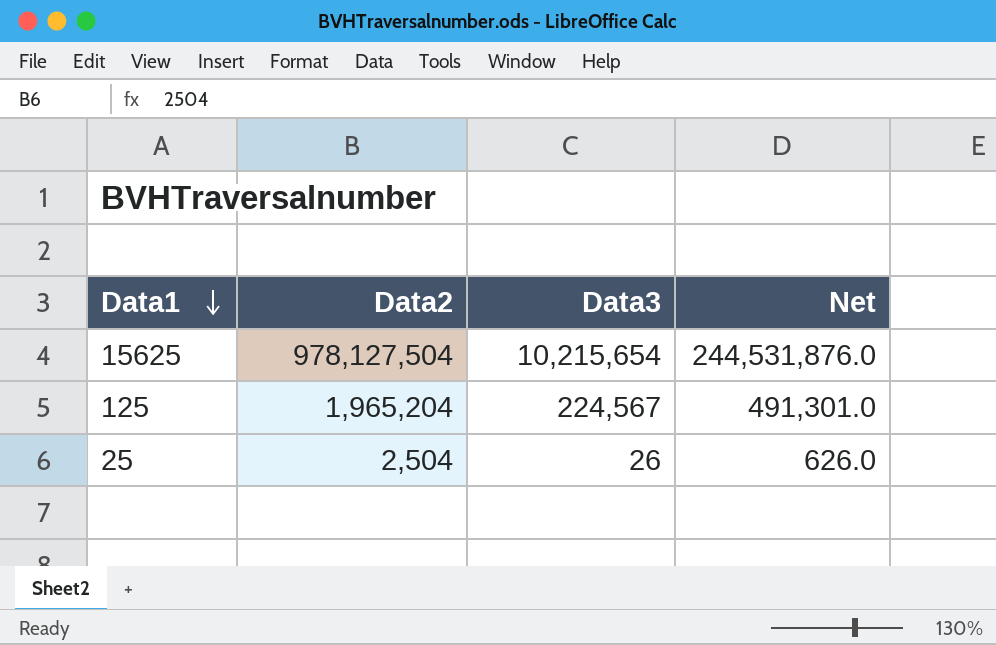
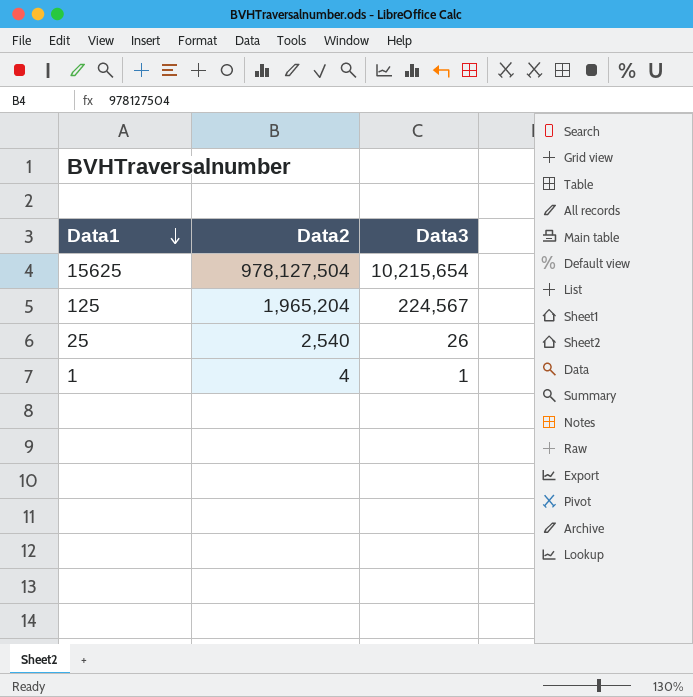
column Net | formula: [Data2] * 0.25 -> none
25 | Data2: 2,504 -> 2,540
row 1: none -> 4 | 1

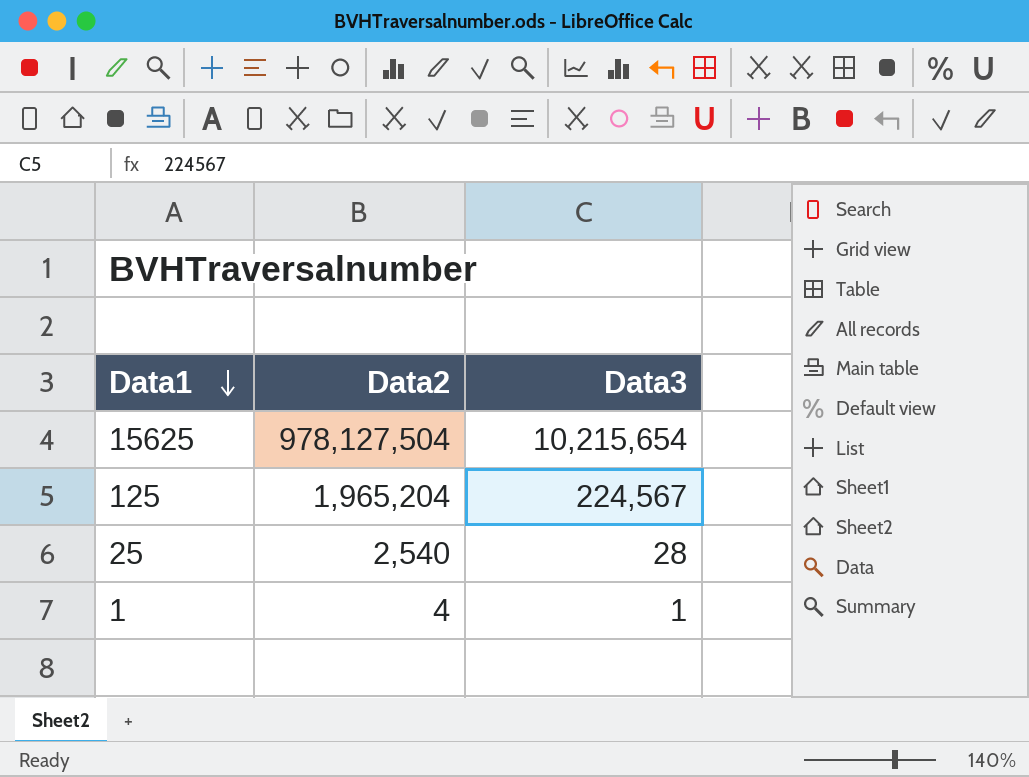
25 | Data3: 26 -> 28

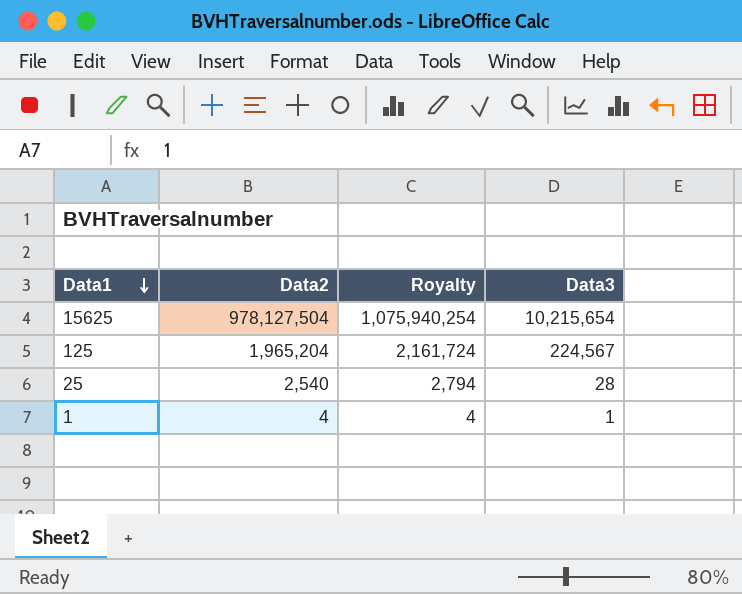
column Royalty | formula: none -> [Data2] * 1.1

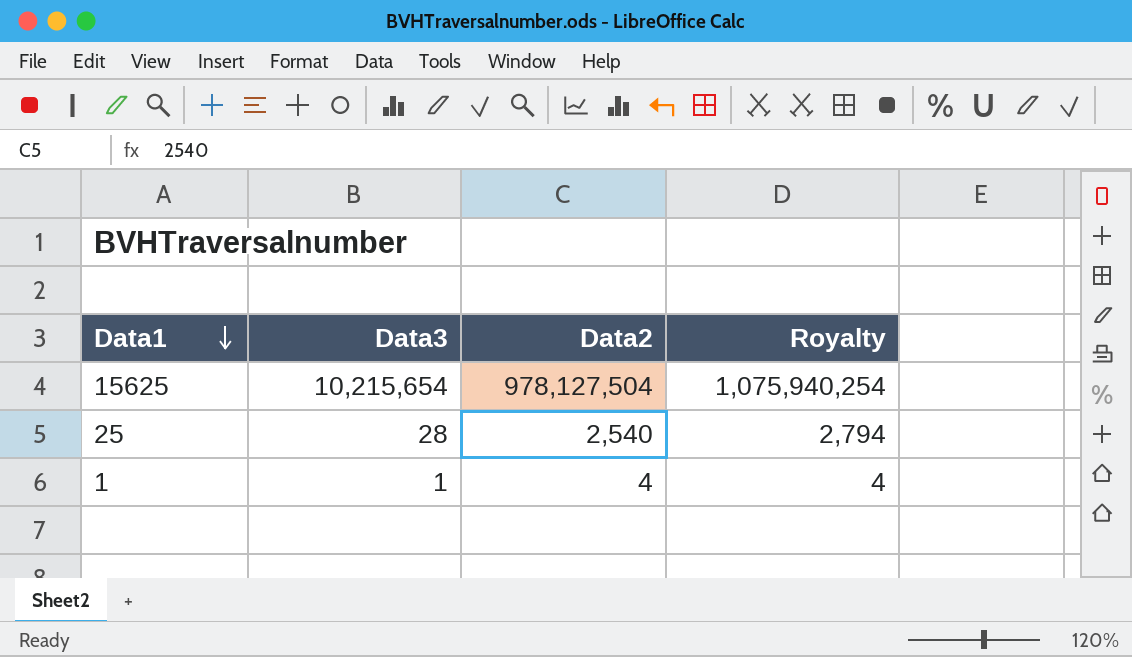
column Data3 | position: 4 -> 2
row 125: 1,965,204 | 2,161,724 | 224,567 -> none

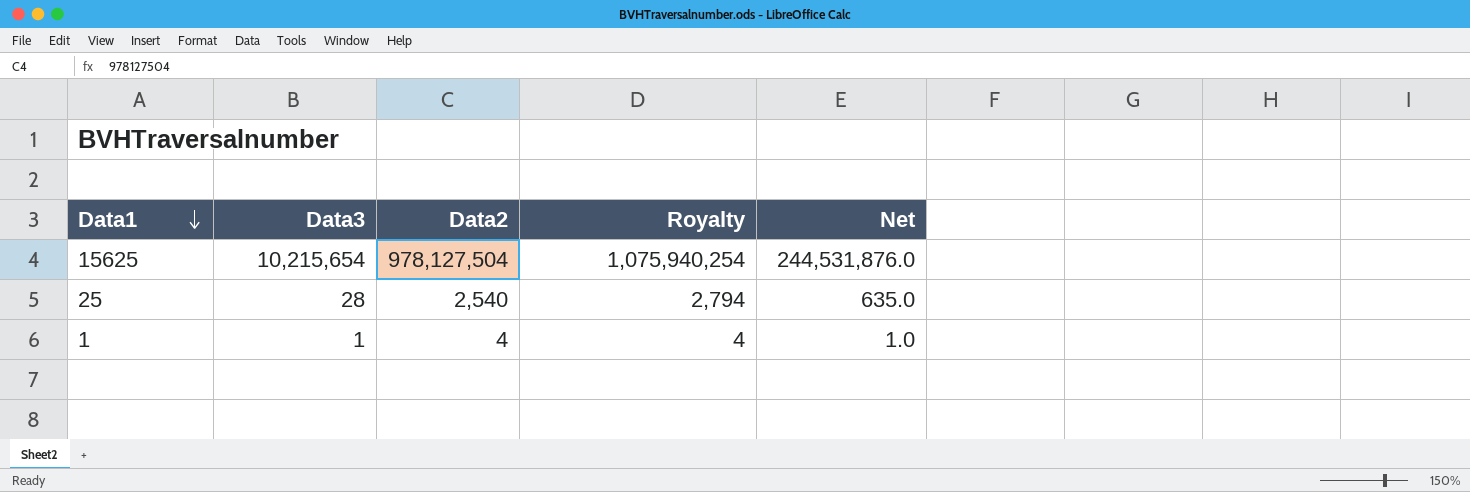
column Net | formula: none -> [Data2] * 0.25

